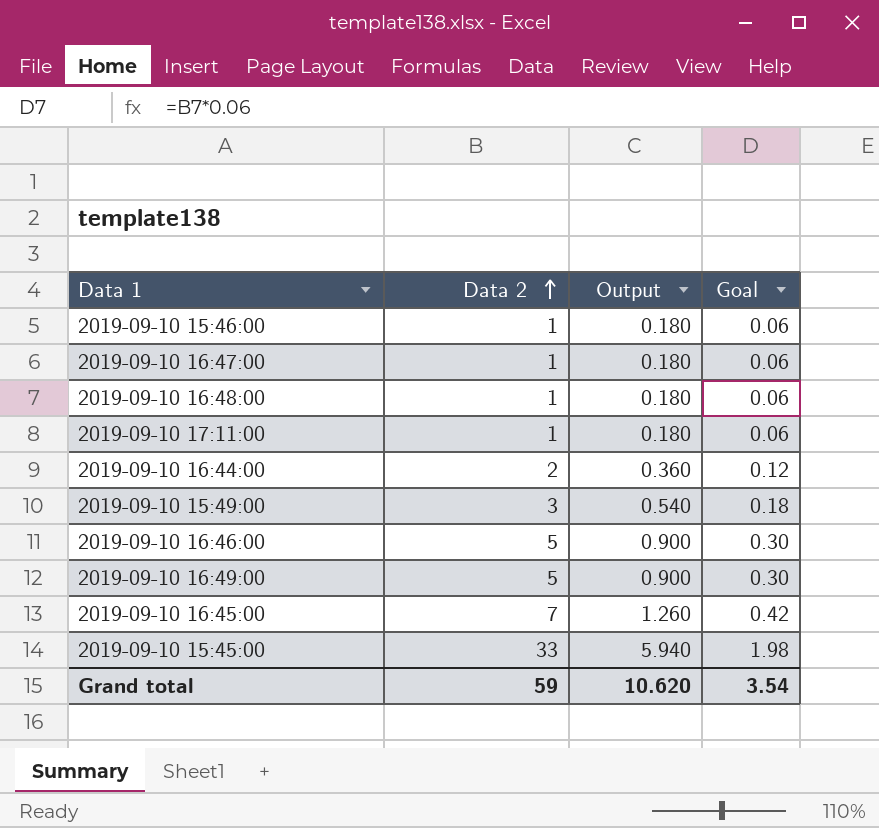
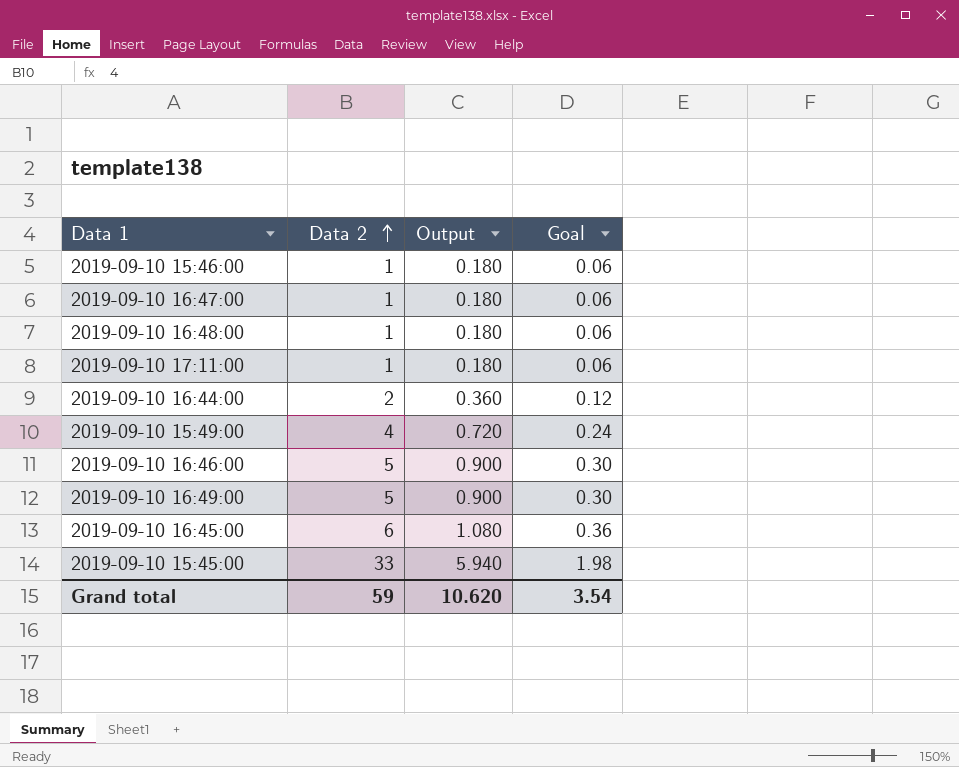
2019-09-10 15:49:00 | Data 2: 3 -> 4
2019-09-10 15:49:00 | Output: 0.540 -> 0.720
2019-09-10 15:49:00 | Goal: 0.18 -> 0.24
2019-09-10 16:45:00 | Data 2: 7 -> 6
2019-09-10 16:45:00 | Output: 1.260 -> 1.080
2019-09-10 16:45:00 | Goal: 0.42 -> 0.36

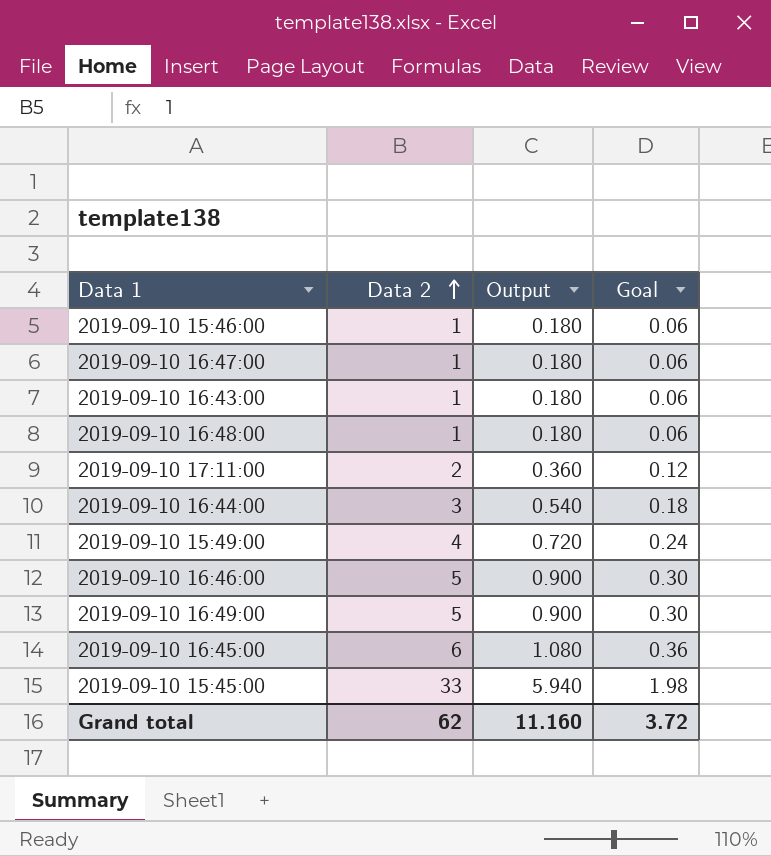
row 2019-09-10 16:43:00: none -> 1 | 0.180 | 0.06
2019-09-10 17:11:00 | Data 2: 1 -> 2
2019-09-10 17:11:00 | Output: 0.180 -> 0.360
2019-09-10 17:11:00 | Goal: 0.06 -> 0.12
2019-09-10 16:44:00 | Data 2: 2 -> 3
2019-09-10 16:44:00 | Output: 0.360 -> 0.540
2019-09-10 16:44:00 | Goal: 0.12 -> 0.18
Grand total | Data 2: 59 -> 62
Grand total | Output: 10.620 -> 11.160
Grand total | Goal: 3.54 -> 3.72

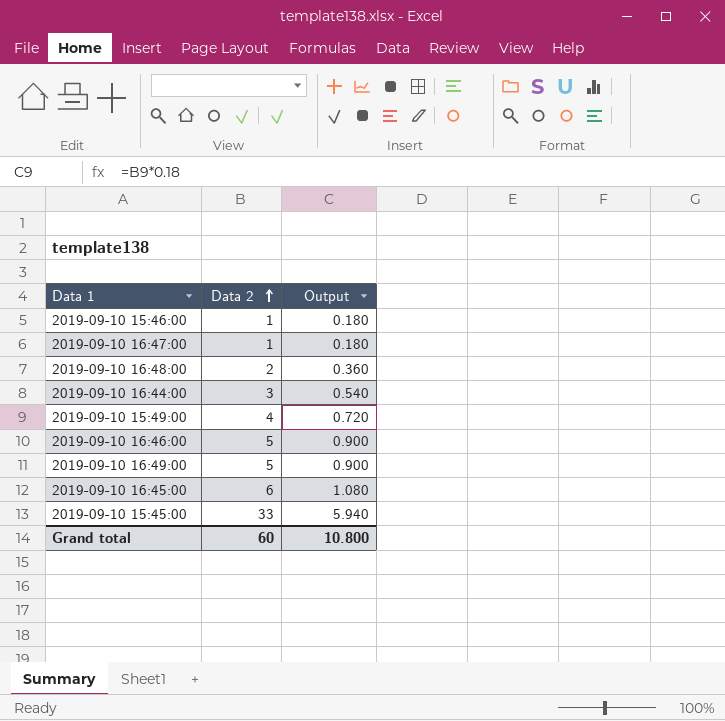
column Goal | formula: [Data 2] * 0.06 -> none
row 2019-09-10 16:43:00: 1 | 0.180 | 0.06 -> none
row 2019-09-10 17:11:00: 2 | 0.360 | 0.12 -> none
2019-09-10 16:48:00 | Data 2: 1 -> 2
2019-09-10 16:48:00 | Output: 0.180 -> 0.360
Grand total | Data 2: 62 -> 60
Grand total | Output: 11.160 -> 10.800

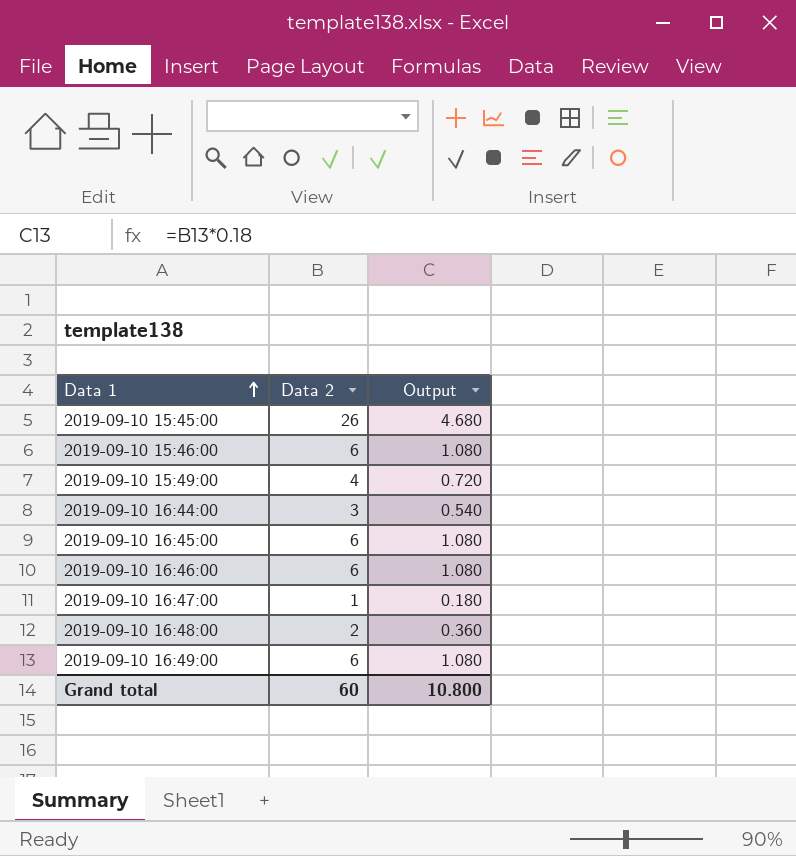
row order: Data 2 ascending -> Data 1 ascending
2019-09-10 15:45:00 | Data 2: 33 -> 26
2019-09-10 15:45:00 | Output: 5.940 -> 4.680
2019-09-10 15:46:00 | Data 2: 1 -> 6
2019-09-10 15:46:00 | Output: 0.180 -> 1.080
2019-09-10 16:46:00 | Data 2: 5 -> 6
2019-09-10 16:46:00 | Output: 0.900 -> 1.080
2019-09-10 16:49:00 | Data 2: 5 -> 6
2019-09-10 16:49:00 | Output: 0.900 -> 1.080

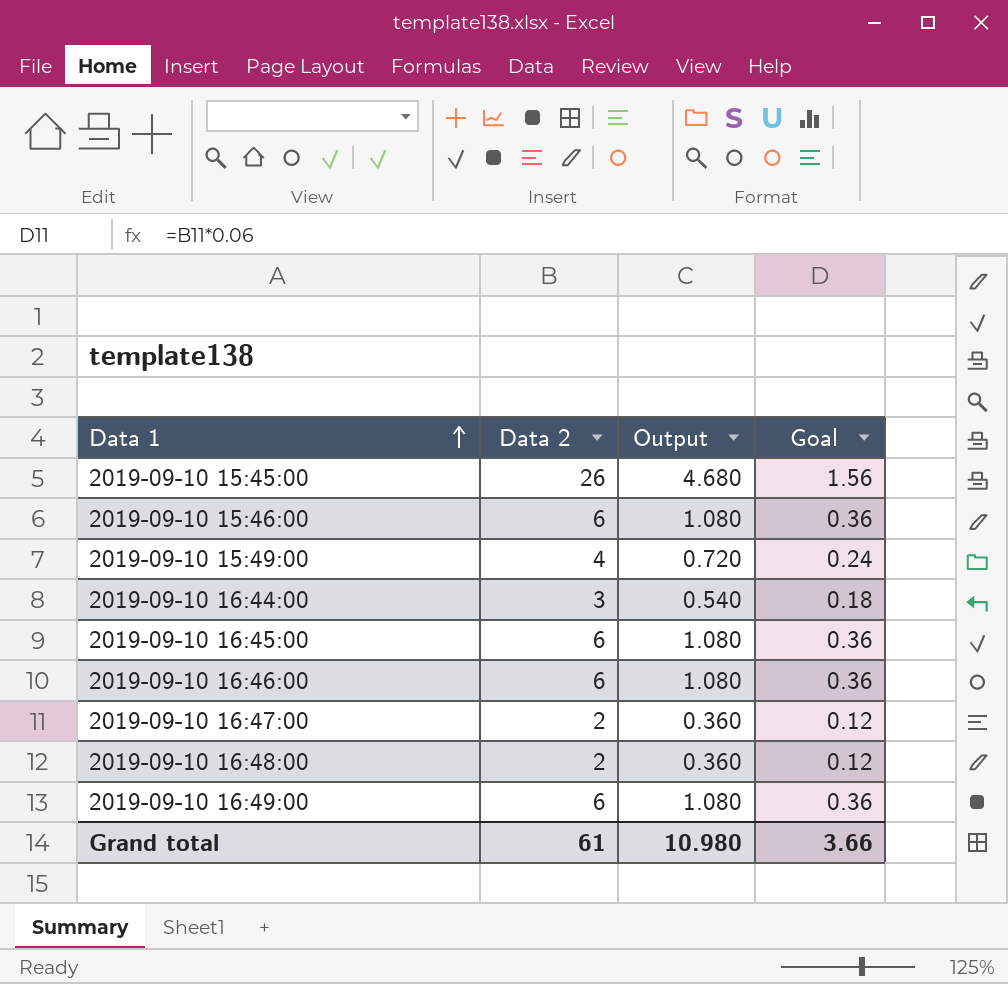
column Goal | formula: none -> [Data 2] * 0.06
2019-09-10 16:47:00 | Data 2: 1 -> 2
2019-09-10 16:47:00 | Output: 0.180 -> 0.360
Grand total | Data 2: 60 -> 61
Grand total | Output: 10.800 -> 10.980

